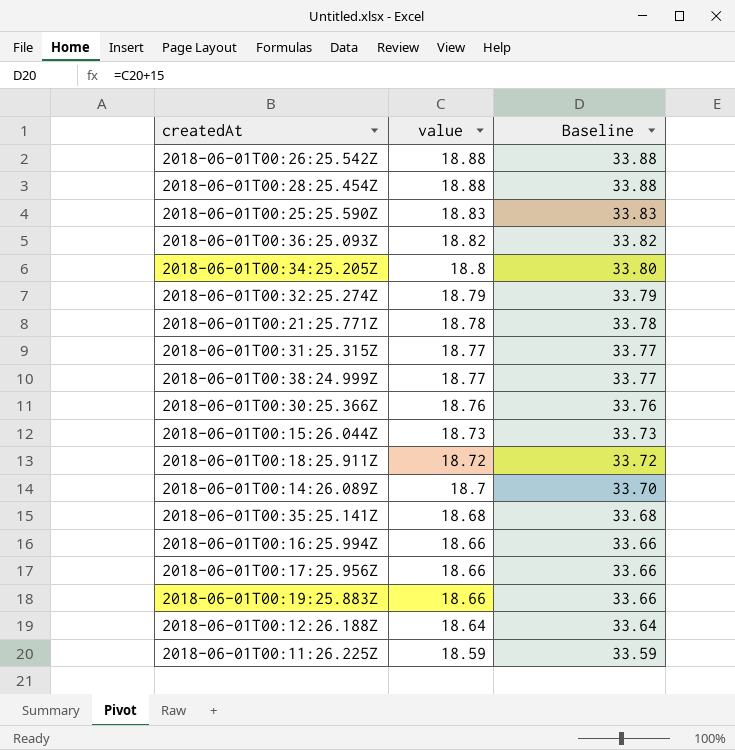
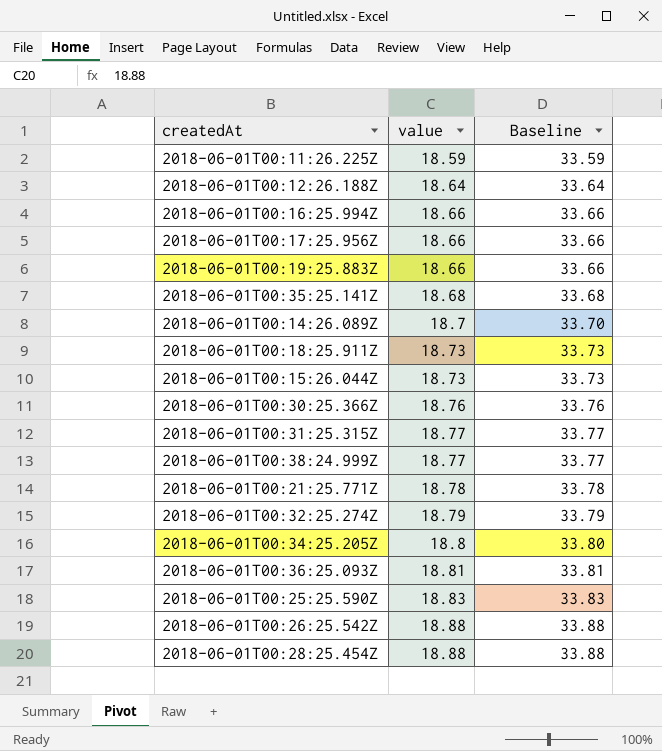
row order: value descending -> value ascending
2018-06-01T00:18:25.911Z | value: 18.72 -> 18.73
2018-06-01T00:18:25.911Z | Baseline: 33.72 -> 33.73
2018-06-01T00:36:25.093Z | value: 18.82 -> 18.81
2018-06-01T00:36:25.093Z | Baseline: 33.82 -> 33.81

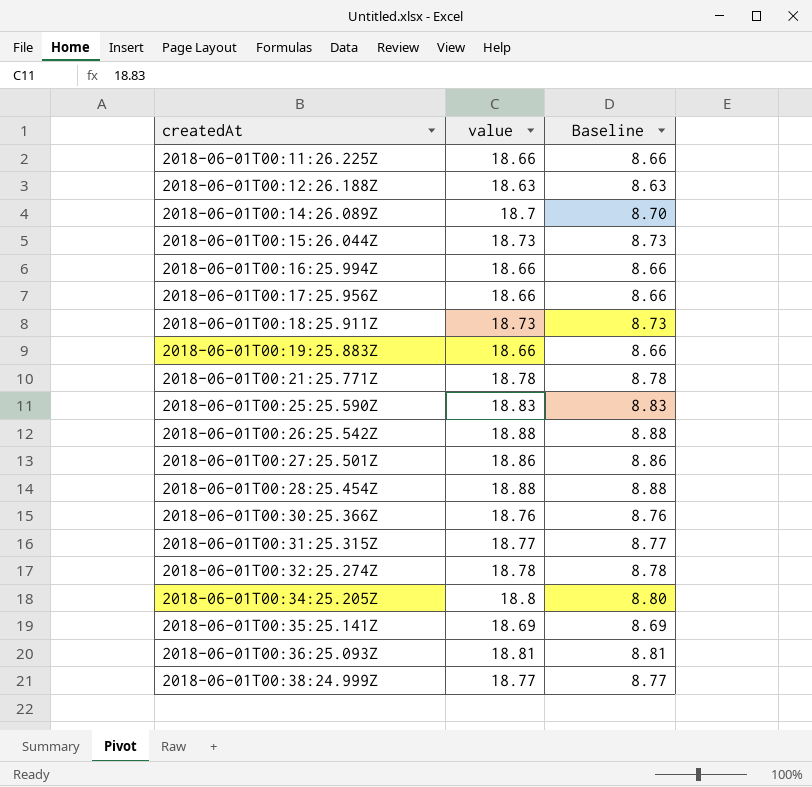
row order: value ascending -> createdAt ascending
column Baseline | formula: [value] + 15 -> [value] - 10
2018-06-01T00:11:26.225Z | value: 18.59 -> 18.66
2018-06-01T00:12:26.188Z | value: 18.64 -> 18.63
row 2018-06-01T00:27:25.501Z: none -> 18.86 | 8.86
2018-06-01T00:32:25.274Z | value: 18.79 -> 18.78
2018-06-01T00:35:25.141Z | value: 18.68 -> 18.69

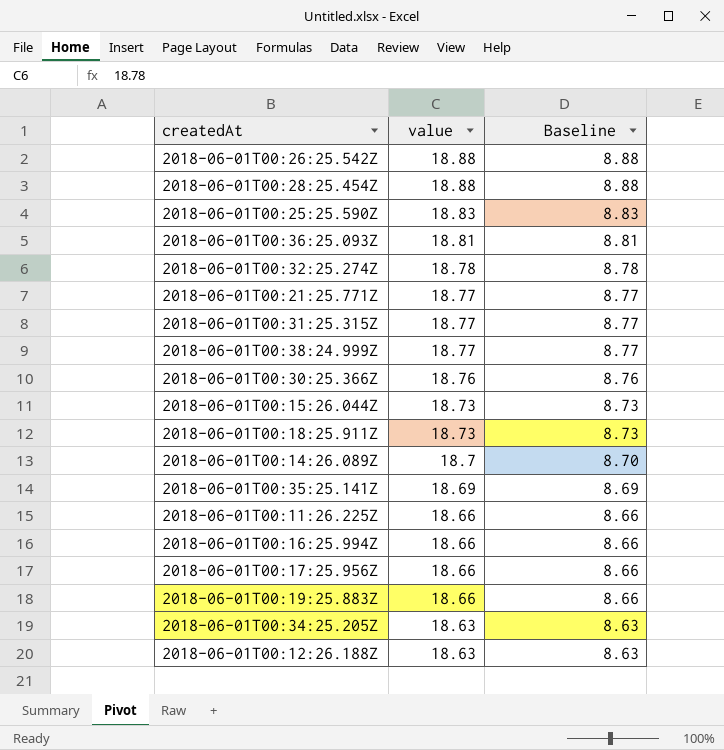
row order: createdAt ascending -> value descending
row 2018-06-01T00:27:25.501Z: 18.86 | 8.86 -> none
2018-06-01T00:21:25.771Z | value: 18.78 -> 18.77
2018-06-01T00:21:25.771Z | Baseline: 8.78 -> 8.77
2018-06-01T00:34:25.205Z | value: 18.8 -> 18.63
2018-06-01T00:34:25.205Z | Baseline: 8.80 -> 8.63

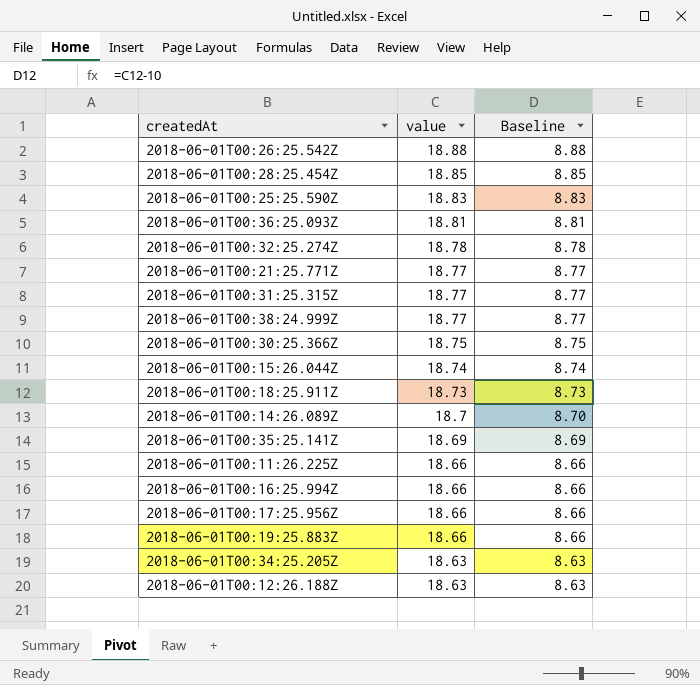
2018-06-01T00:28:25.454Z | value: 18.88 -> 18.85
2018-06-01T00:28:25.454Z | Baseline: 8.88 -> 8.85
2018-06-01T00:30:25.366Z | value: 18.76 -> 18.75
2018-06-01T00:30:25.366Z | Baseline: 8.76 -> 8.75
2018-06-01T00:15:26.044Z | value: 18.73 -> 18.74
2018-06-01T00:15:26.044Z | Baseline: 8.73 -> 8.74

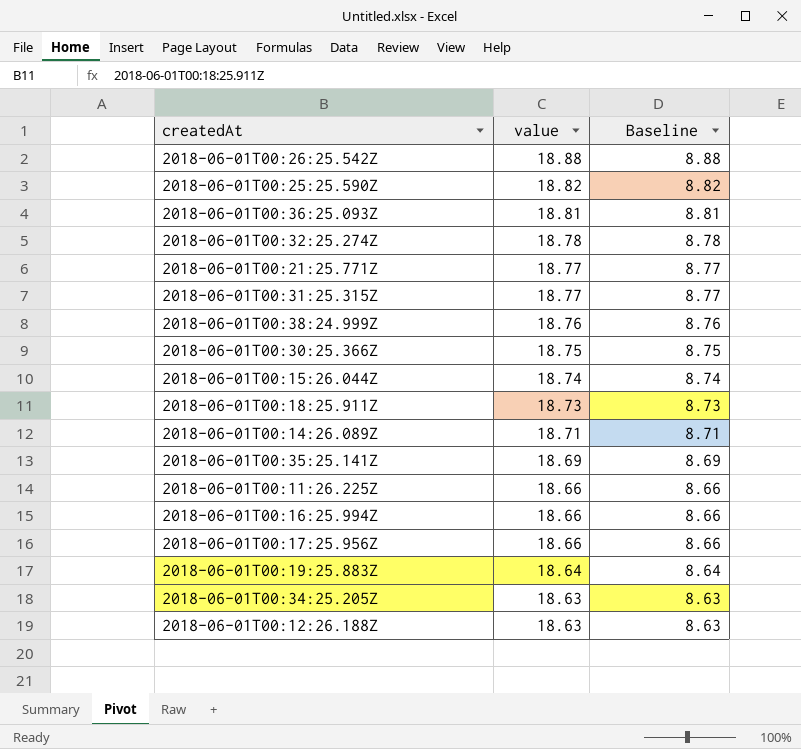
row 2018-06-01T00:28:25.454Z: 18.85 | 8.85 -> none
2018-06-01T00:25:25.590Z | value: 18.83 -> 18.82
2018-06-01T00:25:25.590Z | Baseline: 8.83 -> 8.82
2018-06-01T00:38:24.999Z | value: 18.77 -> 18.76
2018-06-01T00:38:24.999Z | Baseline: 8.77 -> 8.76
2018-06-01T00:14:26.089Z | value: 18.7 -> 18.71
2018-06-01T00:14:26.089Z | Baseline: 8.70 -> 8.71
2018-06-01T00:19:25.883Z | value: 18.66 -> 18.64
2018-06-01T00:19:25.883Z | Baseline: 8.66 -> 8.64

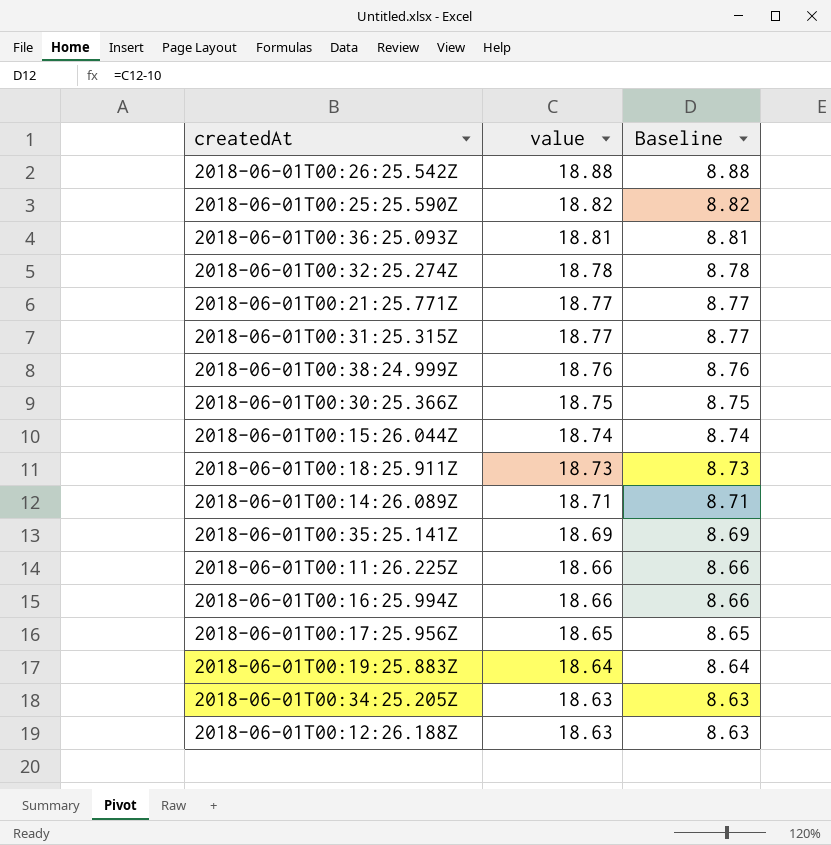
2018-06-01T00:17:25.956Z | value: 18.66 -> 18.65
2018-06-01T00:17:25.956Z | Baseline: 8.66 -> 8.65

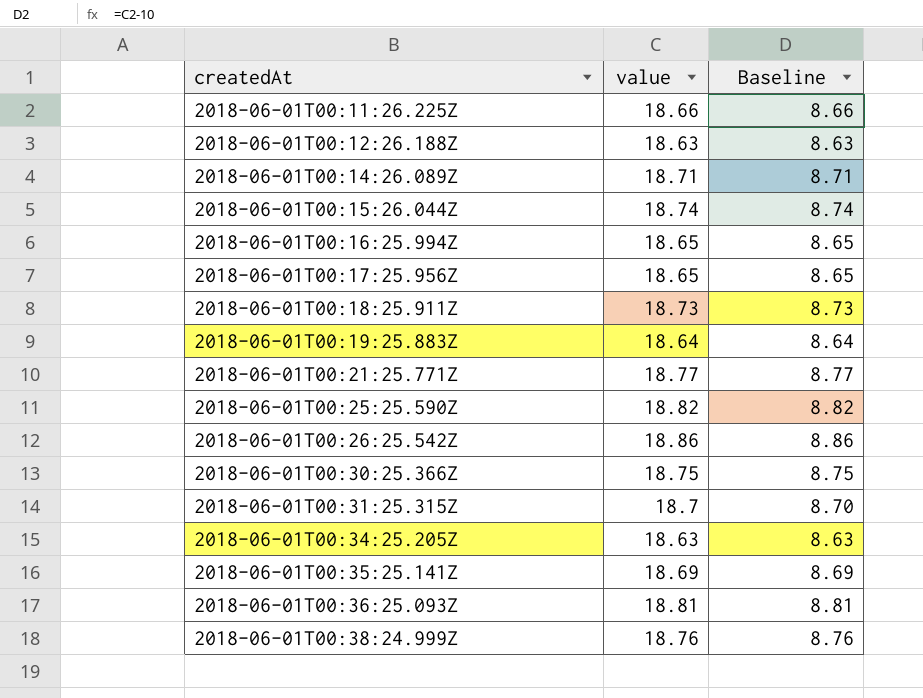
row order: value descending -> createdAt ascending
row 2018-06-01T00:32:25.274Z: 18.78 | 8.78 -> none
2018-06-01T00:16:25.994Z | value: 18.66 -> 18.65
2018-06-01T00:16:25.994Z | Baseline: 8.66 -> 8.65
2018-06-01T00:26:25.542Z | value: 18.88 -> 18.86
2018-06-01T00:26:25.542Z | Baseline: 8.88 -> 8.86
2018-06-01T00:31:25.315Z | value: 18.77 -> 18.7
2018-06-01T00:31:25.315Z | Baseline: 8.77 -> 8.70

